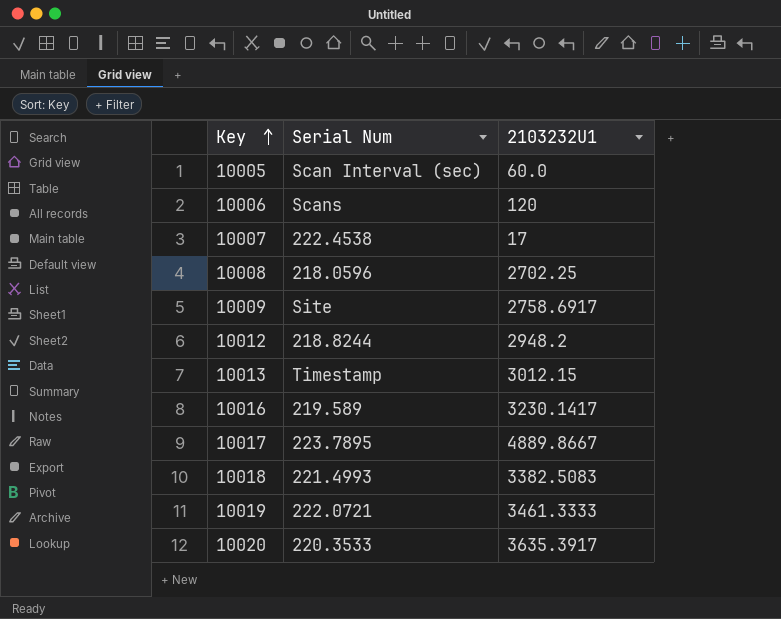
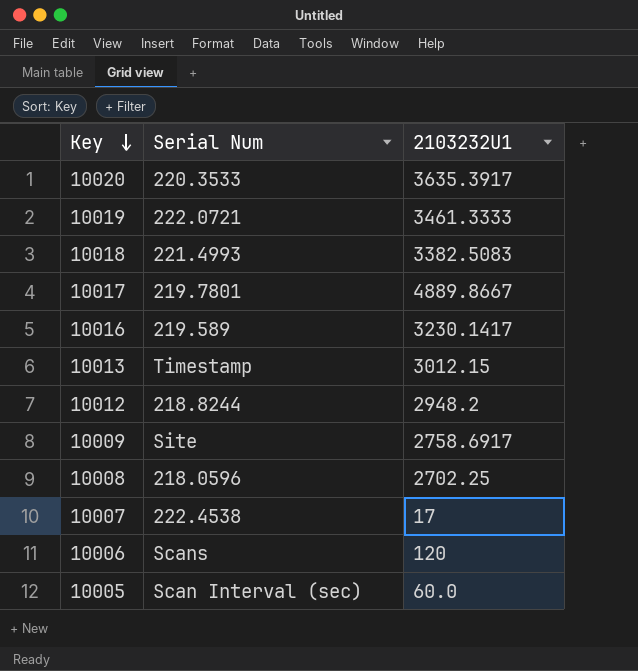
row order: Key ascending -> Key descending
10017 | Serial Num: 223.7895 -> 219.7801

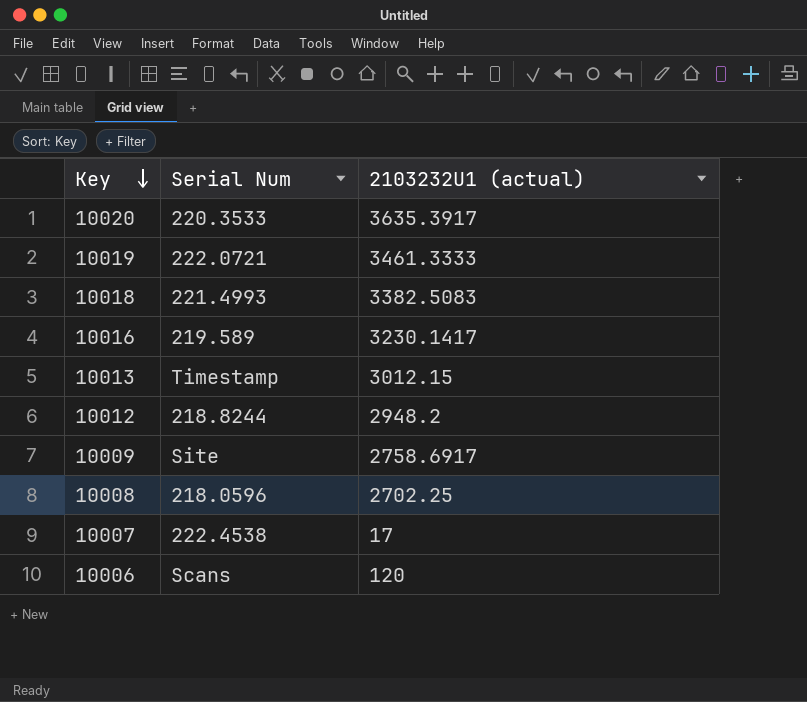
column name: 2103232U1 -> 2103232U1 (actual)
row 10017: 219.7801 | 4889.8667 -> none
row 10005: Scan Interval (sec) | 60.0 -> none

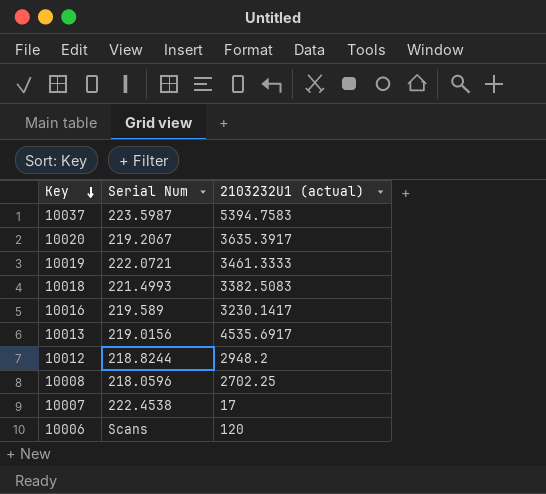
row 10009: Site | 2758.6917 -> none
row 10037: none -> 223.5987 | 5394.7583
10020 | Serial Num: 220.3533 -> 219.2067
10013 | Serial Num: Timestamp -> 219.0156
10013 | 2103232U1 (actual): 3012.15 -> 4535.6917

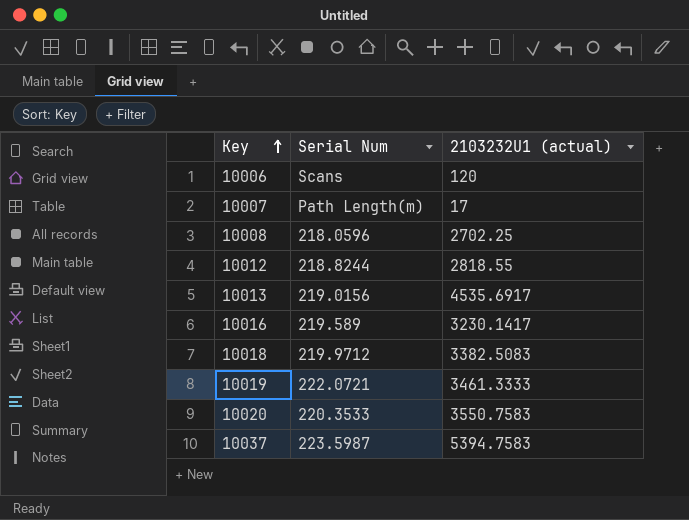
row order: Key descending -> Key ascending
10007 | Serial Num: 222.4538 -> Path Length(m)
10012 | 2103232U1 (actual): 2948.2 -> 2818.55
10018 | Serial Num: 221.4993 -> 219.9712
10020 | Serial Num: 219.2067 -> 220.3533
10020 | 2103232U1 (actual): 3635.3917 -> 3550.7583

